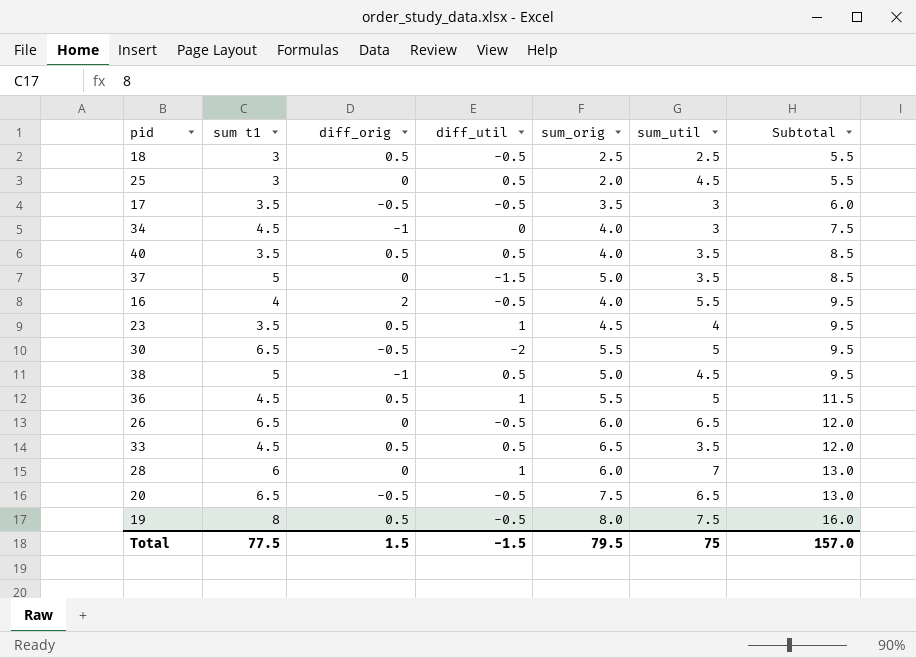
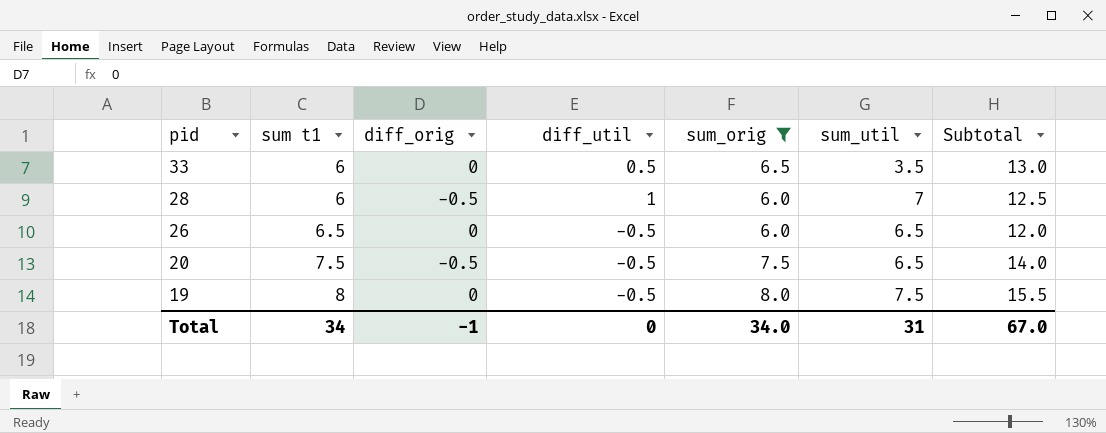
filter: none -> sum_orig >= 6.0
row order: Subtotal ascending -> pid descending
33 | sum t1: 4.5 -> 6
33 | diff_orig: 0.5 -> 0
33 | Subtotal: 12.0 -> 13.0
28 | diff_orig: 0 -> -0.5
28 | Subtotal: 13.0 -> 12.5
20 | sum t1: 6.5 -> 7.5
20 | Subtotal: 13.0 -> 14.0
19 | diff_orig: 0.5 -> 0
19 | Subtotal: 16.0 -> 15.5
Total | sum t1: 77.5 -> 34
Total | diff_orig: 1.5 -> -1
Total | diff_util: -1.5 -> 0
Total | sum_orig: 79.5 -> 34.0
Total | sum_util: 75 -> 31
Total | Subtotal: 157.0 -> 67.0

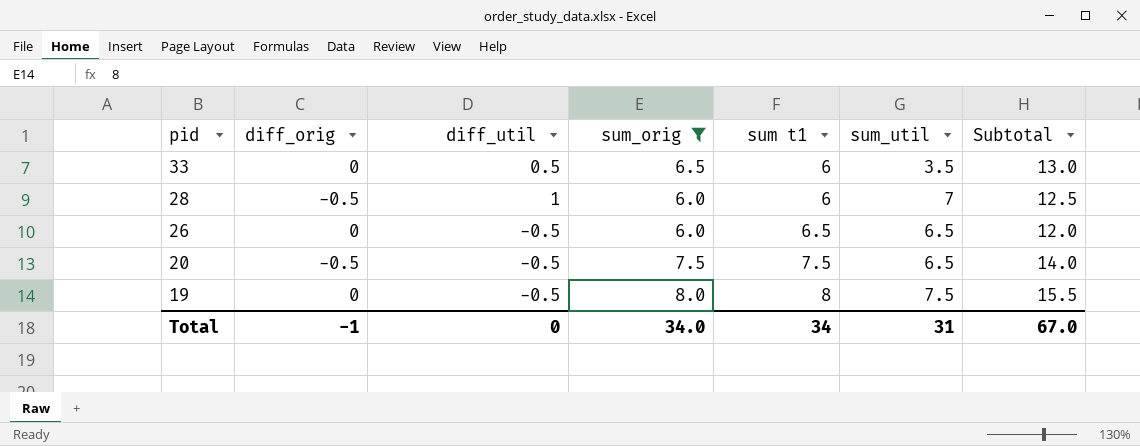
column sum t1 | position: 2 -> 5

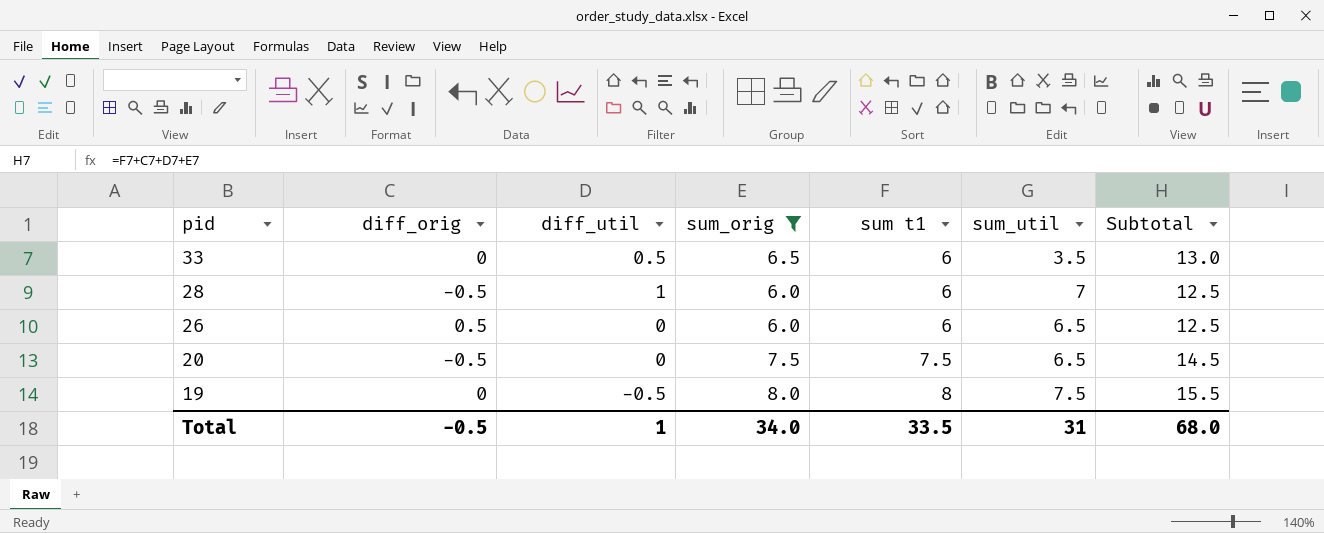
26 | diff_orig: 0 -> 0.5
26 | diff_util: -0.5 -> 0
26 | sum t1: 6.5 -> 6
26 | Subtotal: 12.0 -> 12.5
20 | diff_util: -0.5 -> 0
20 | Subtotal: 14.0 -> 14.5
Total | diff_orig: -1 -> -0.5
Total | diff_util: 0 -> 1
Total | sum t1: 34 -> 33.5
Total | Subtotal: 67.0 -> 68.0

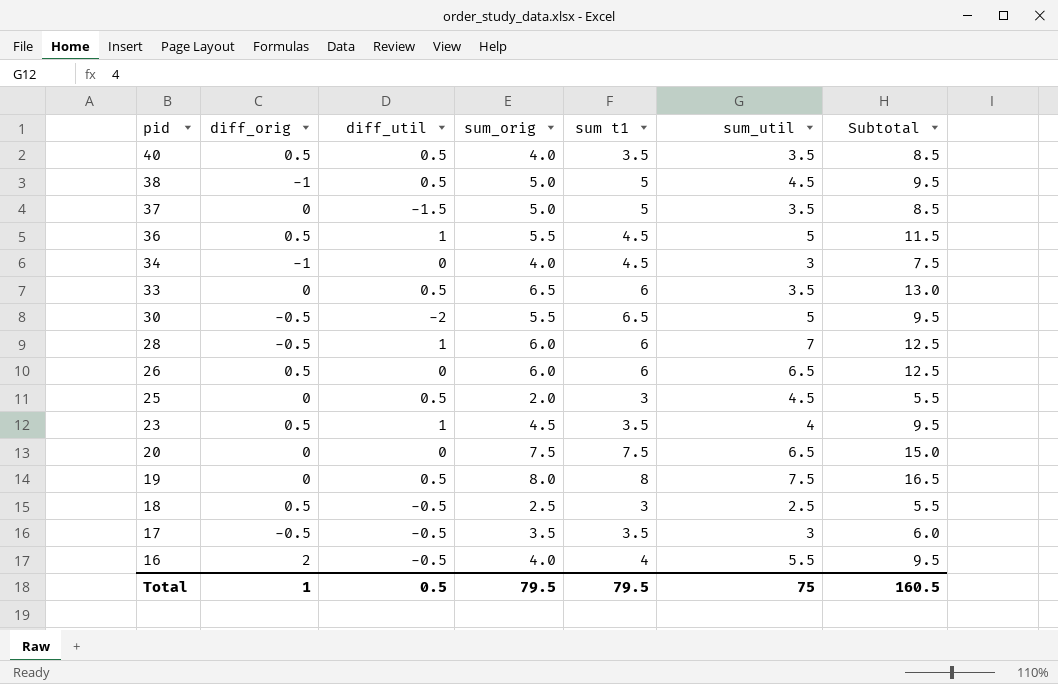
filter: sum_orig >= 6.0 -> none
20 | diff_orig: -0.5 -> 0
20 | Subtotal: 14.5 -> 15.0
19 | diff_util: -0.5 -> 0.5
19 | Subtotal: 15.5 -> 16.5
Total | diff_orig: -0.5 -> 1
Total | diff_util: 1 -> 0.5
Total | sum_orig: 34.0 -> 79.5
Total | sum t1: 33.5 -> 79.5
Total | sum_util: 31 -> 75
Total | Subtotal: 68.0 -> 160.5

